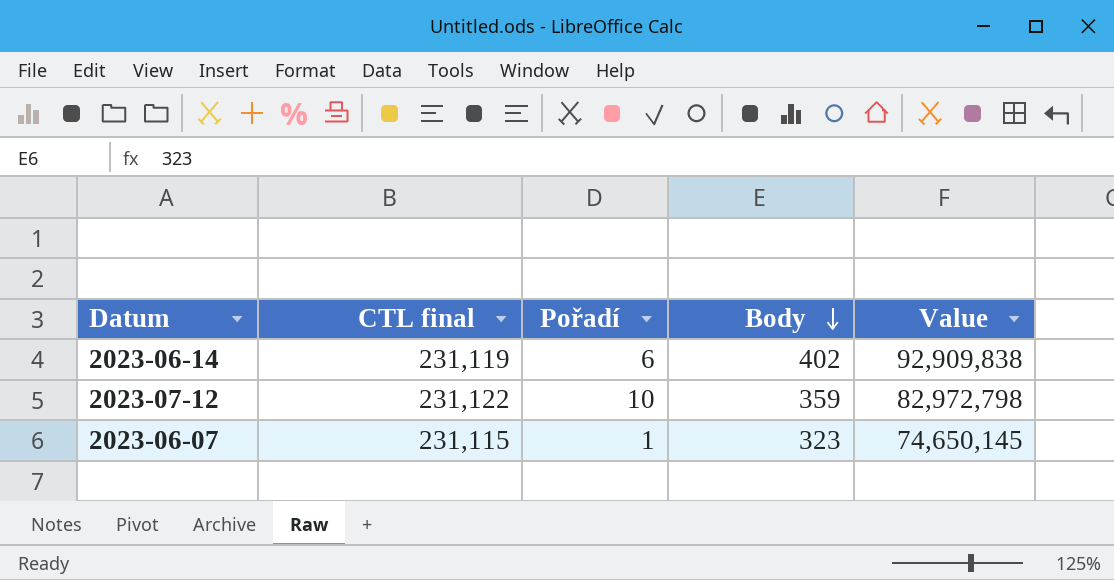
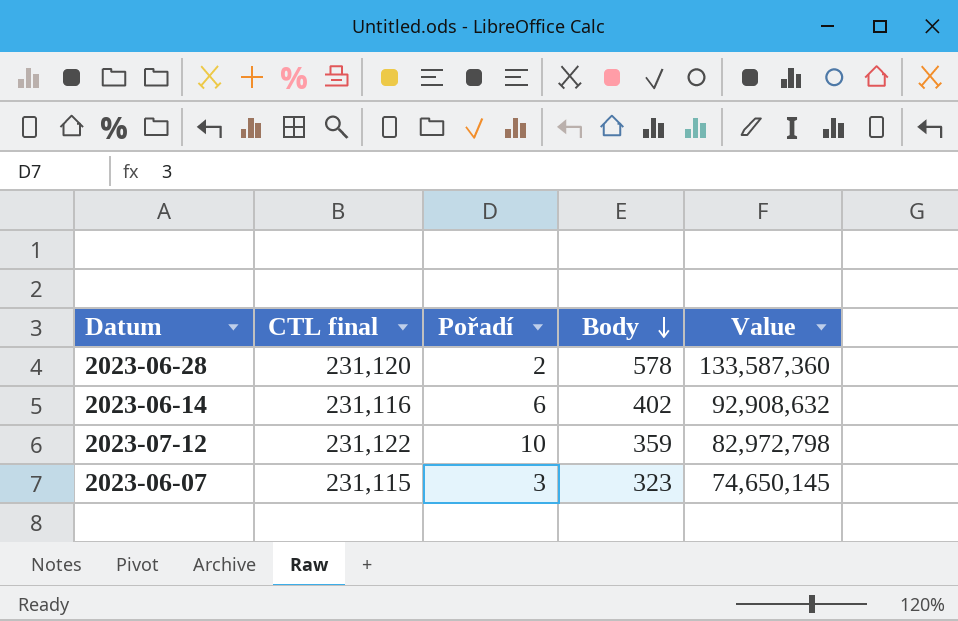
row 2023-06-28: none -> 231,120 | 2 | 578 | 133,587,360
2023-06-14 | CTL final: 231,119 -> 231,116
2023-06-14 | Value: 92,909,838 -> 92,908,632
2023-06-07 | Pořadí: 1 -> 3

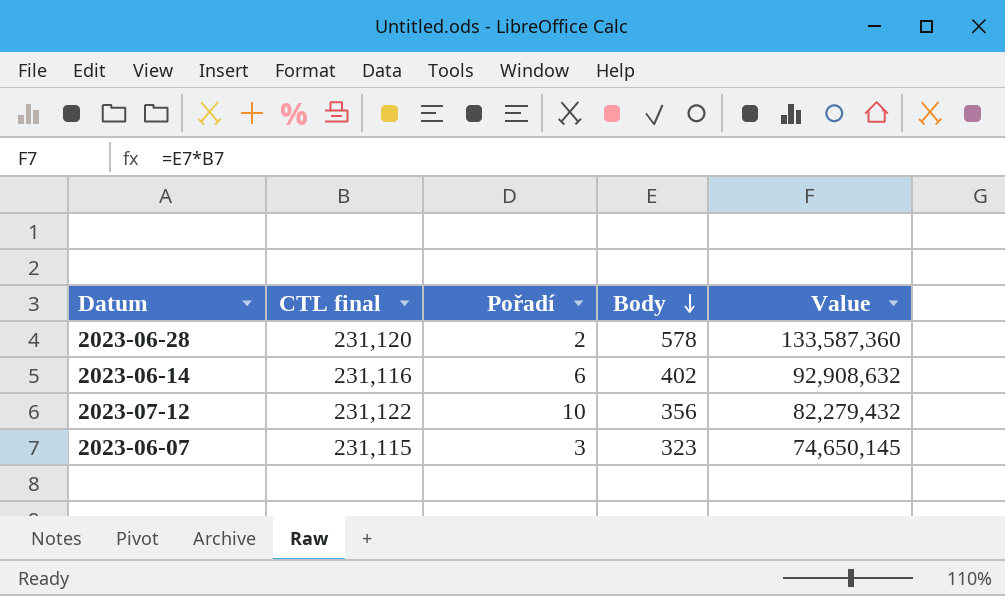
2023-07-12 | Body: 359 -> 356
2023-07-12 | Value: 82,972,798 -> 82,279,432

